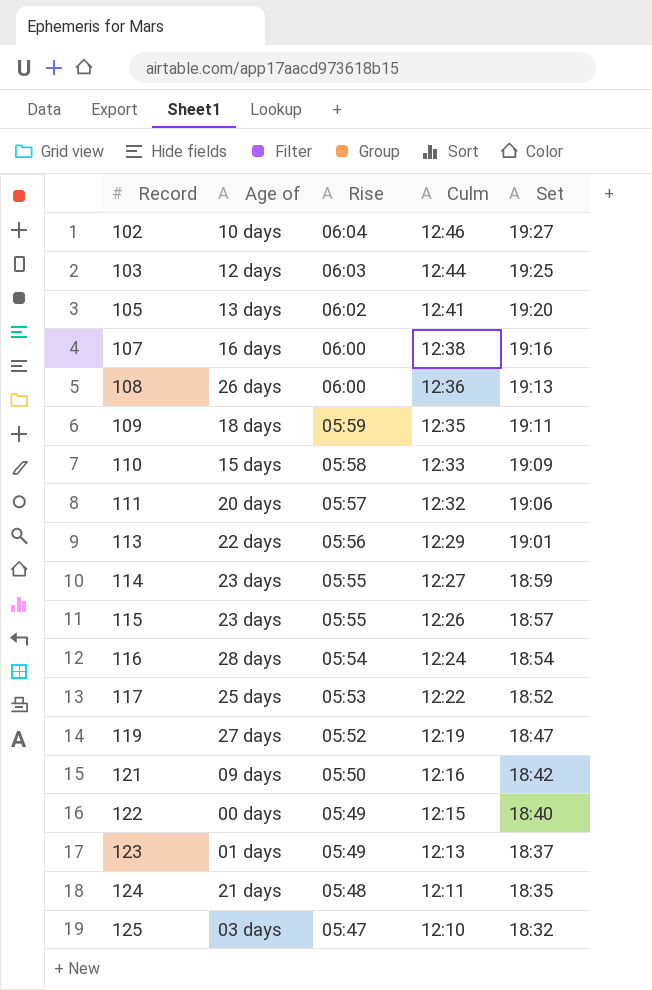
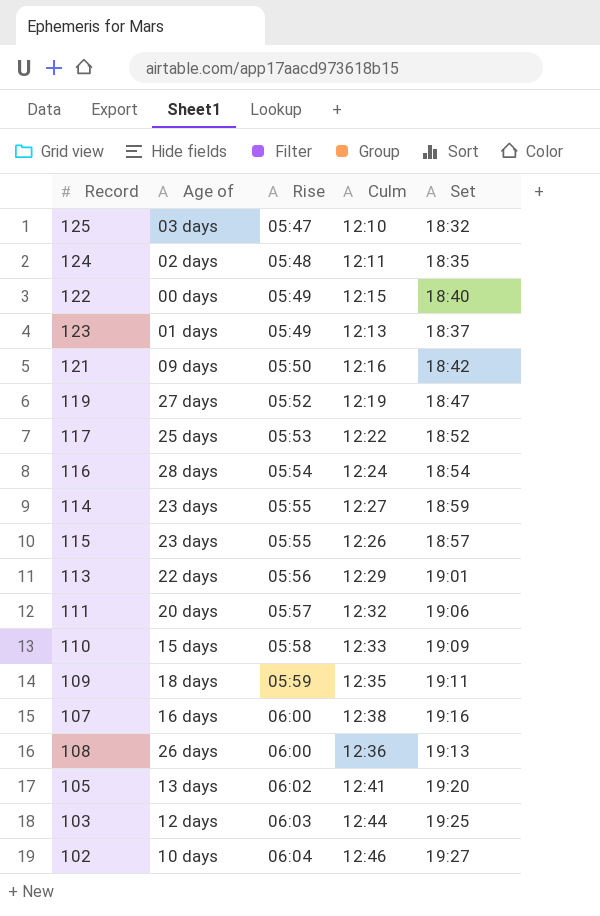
row order: Record ascending -> Rise ascending
124 | Age of: 21 days -> 02 days

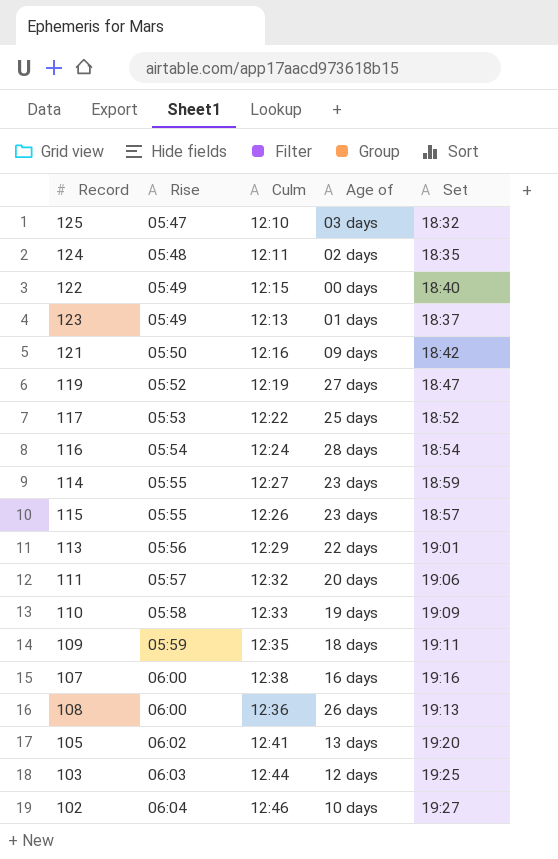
column Age of | position: 2 -> 4
110 | Age of: 15 days -> 19 days

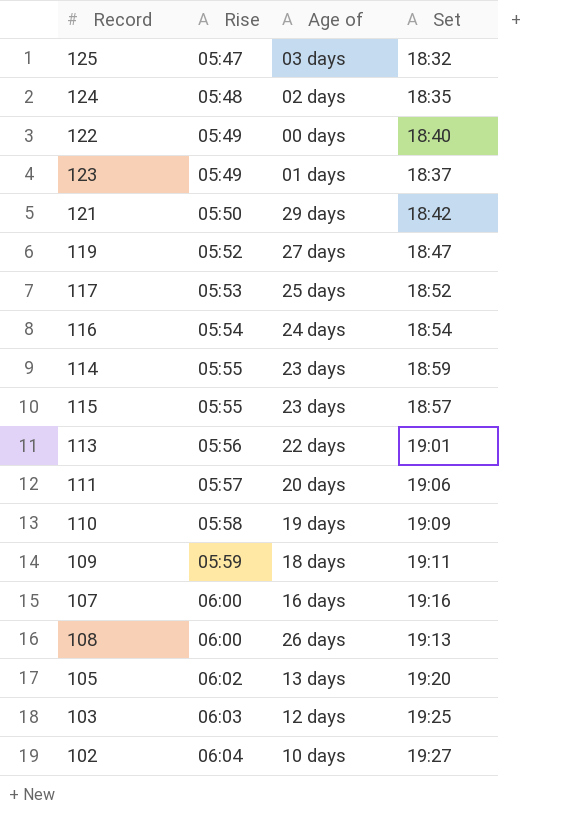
column Culm | position: 3 -> none
121 | Age of: 09 days -> 29 days
116 | Age of: 28 days -> 24 days

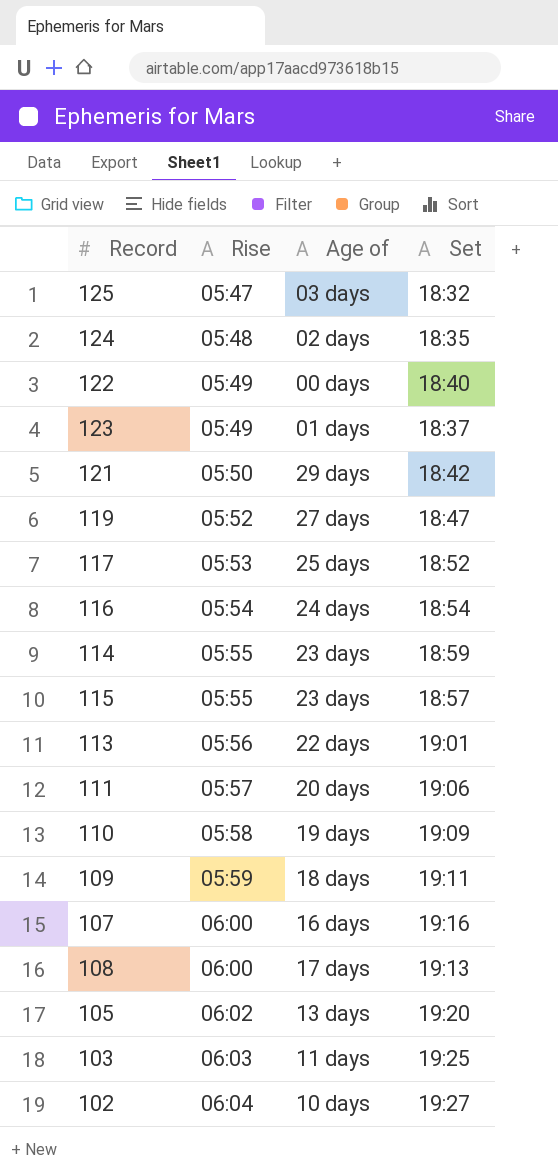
108 | Age of: 26 days -> 17 days
103 | Age of: 12 days -> 11 days

